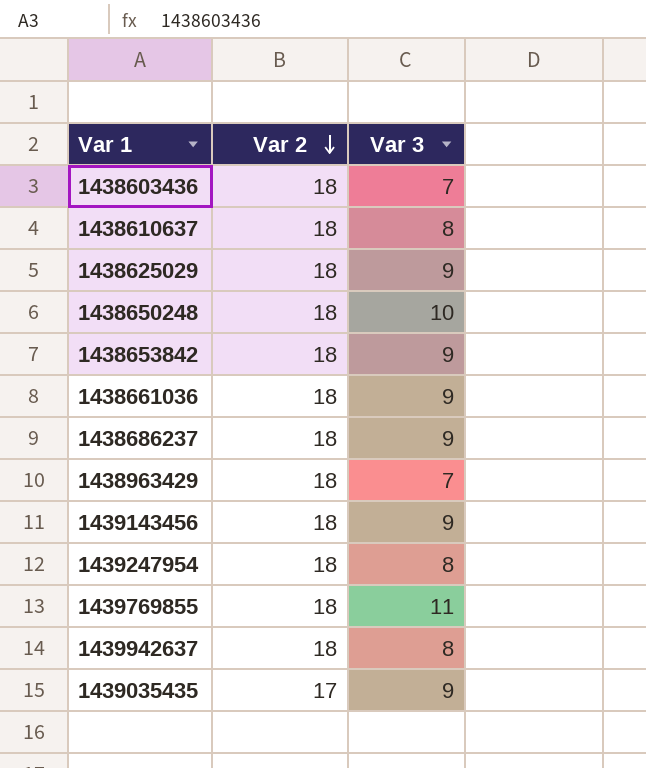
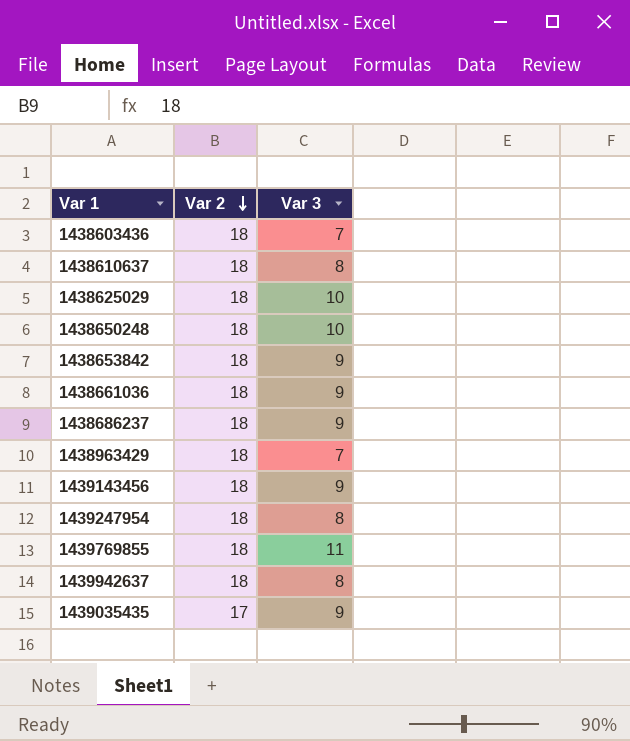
1438625029 | Var 3: 9 -> 10

